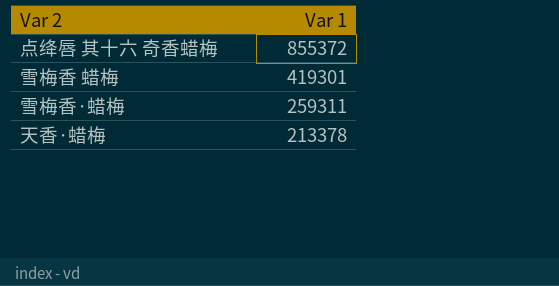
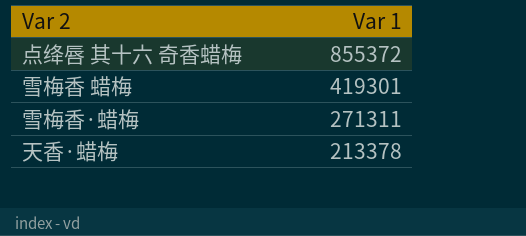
雪梅香·蜡梅 | Var 1: 259311 -> 271311

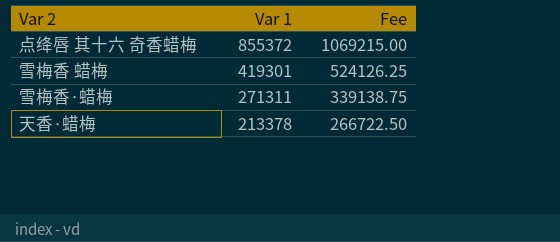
column Fee | formula: none -> [Var 1] * 1.25

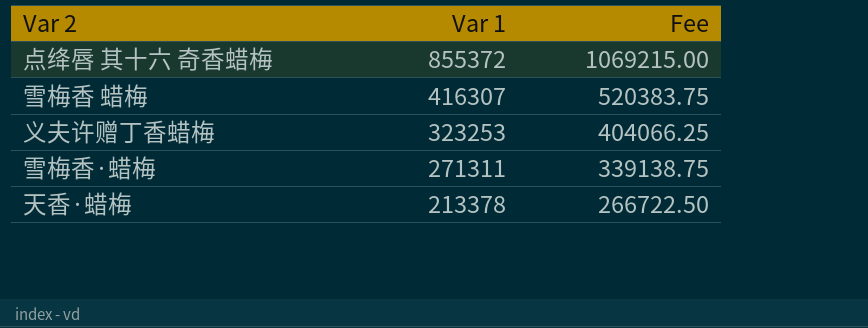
雪梅香 蜡梅 | Var 1: 419301 -> 416307
雪梅香 蜡梅 | Fee: 524126.25 -> 520383.75
row 义夫许赠丁香蜡梅: none -> 323253 | 404066.25

